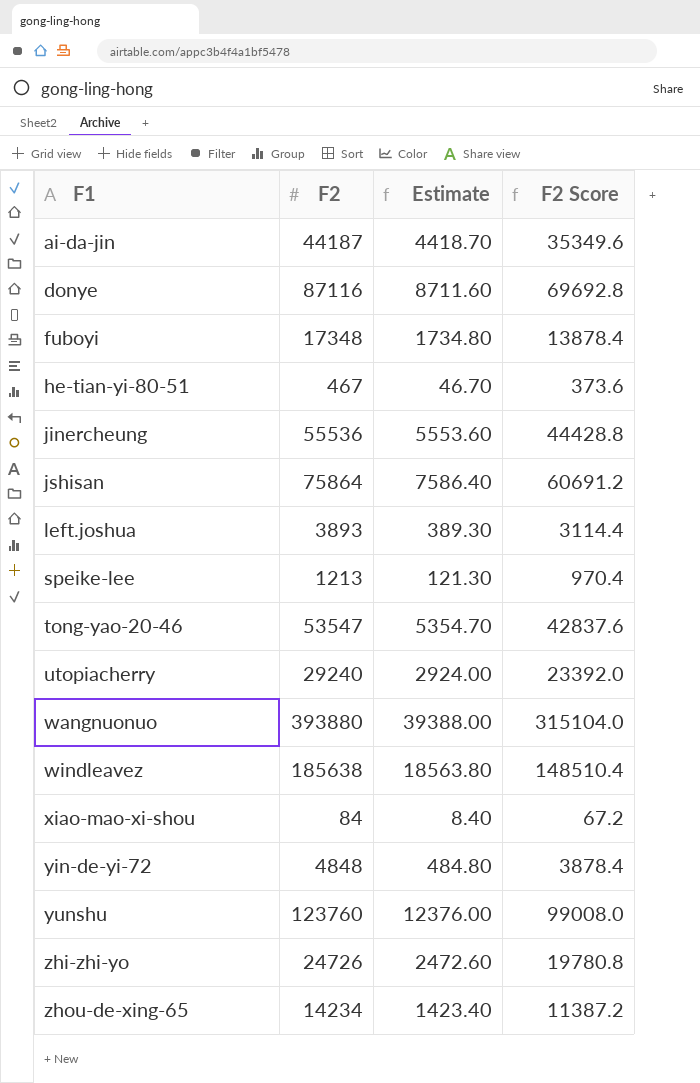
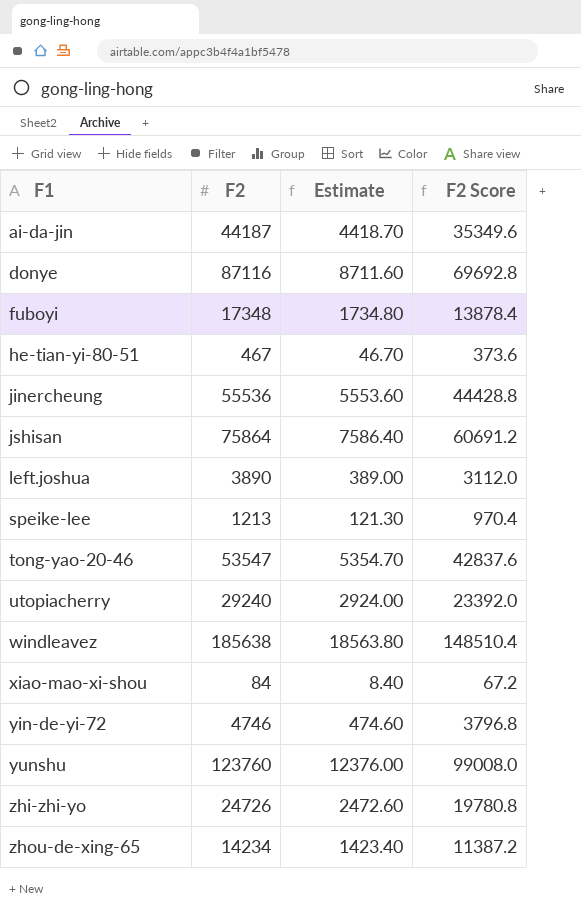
row wangnuonuo: 393880 | 39388.00 | 315104.0 -> none
left.joshua | F2: 3893 -> 3890
left.joshua | Estimate: 389.30 -> 389.00
left.joshua | F2 Score: 3114.4 -> 3112.0
yin-de-yi-72 | F2: 4848 -> 4746
yin-de-yi-72 | Estimate: 484.80 -> 474.60
yin-de-yi-72 | F2 Score: 3878.4 -> 3796.8

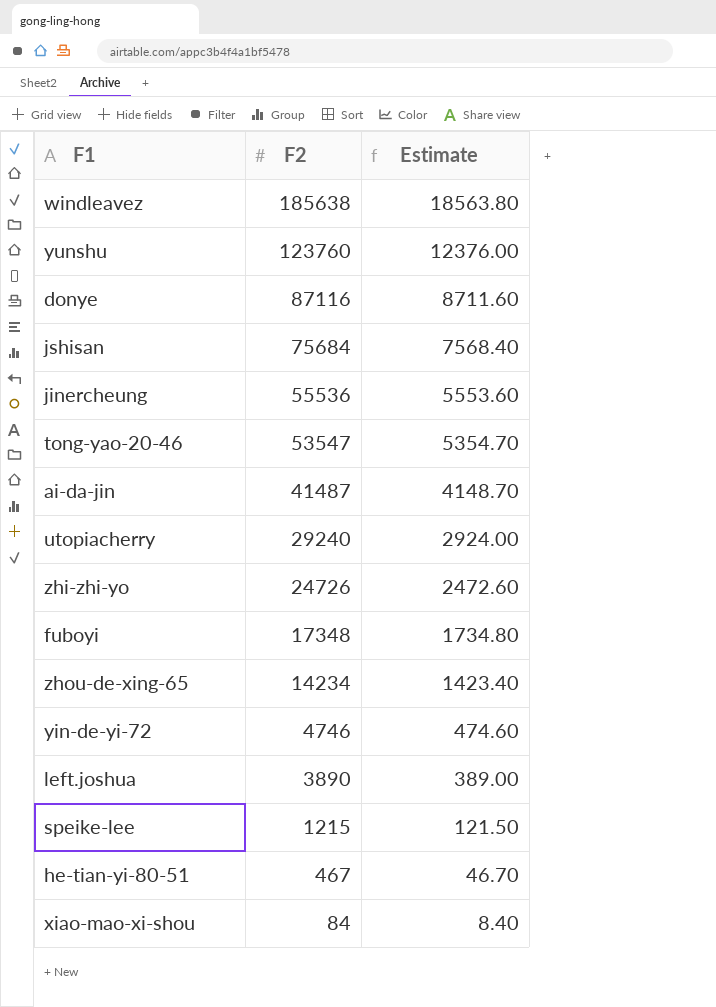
row order: F1 ascending -> F2 descending
column F2 Score | formula: [F2] * 0.8 -> none
jshisan | F2: 75864 -> 75684
jshisan | Estimate: 7586.40 -> 7568.40
ai-da-jin | F2: 44187 -> 41487
ai-da-jin | Estimate: 4418.70 -> 4148.70
speike-lee | F2: 1213 -> 1215
speike-lee | Estimate: 121.30 -> 121.50

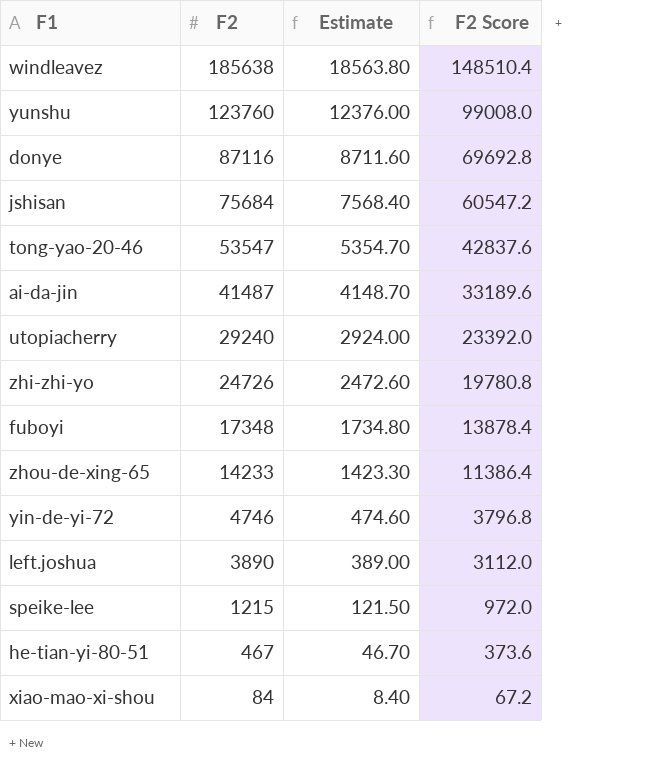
column F2 Score | formula: none -> [F2] * 0.8
row jinercheung: 55536 | 5553.60 -> none
zhou-de-xing-65 | F2: 14234 -> 14233
zhou-de-xing-65 | Estimate: 1423.40 -> 1423.30

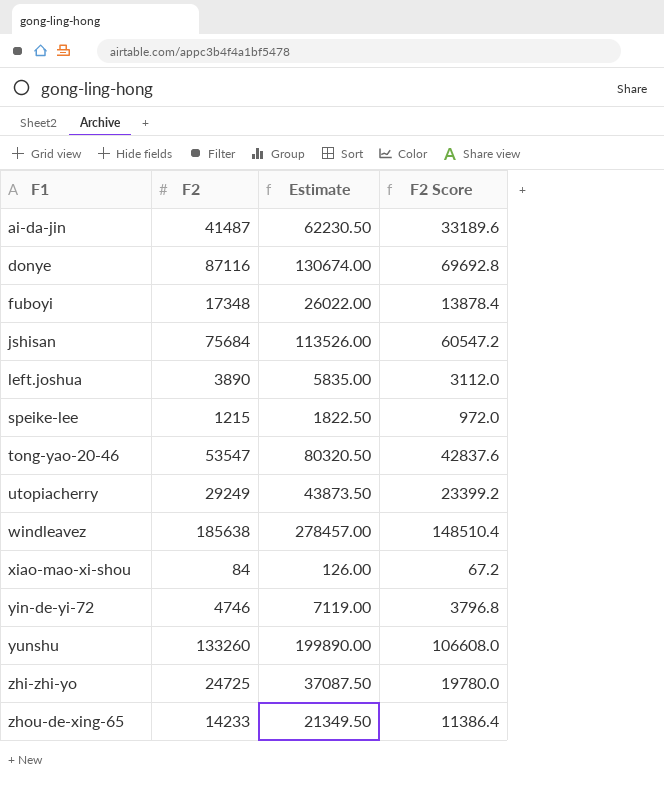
row order: F2 descending -> F1 ascending
column Estimate | formula: [F2] * 0.1 -> [F2] * 1.5
row he-tian-yi-80-51: 467 | 46.70 | 373.6 -> none
utopiacherry | F2: 29240 -> 29249
utopiacherry | F2 Score: 23392.0 -> 23399.2
yunshu | F2: 123760 -> 133260
yunshu | F2 Score: 99008.0 -> 106608.0
zhi-zhi-yo | F2: 24726 -> 24725
zhi-zhi-yo | F2 Score: 19780.8 -> 19780.0

